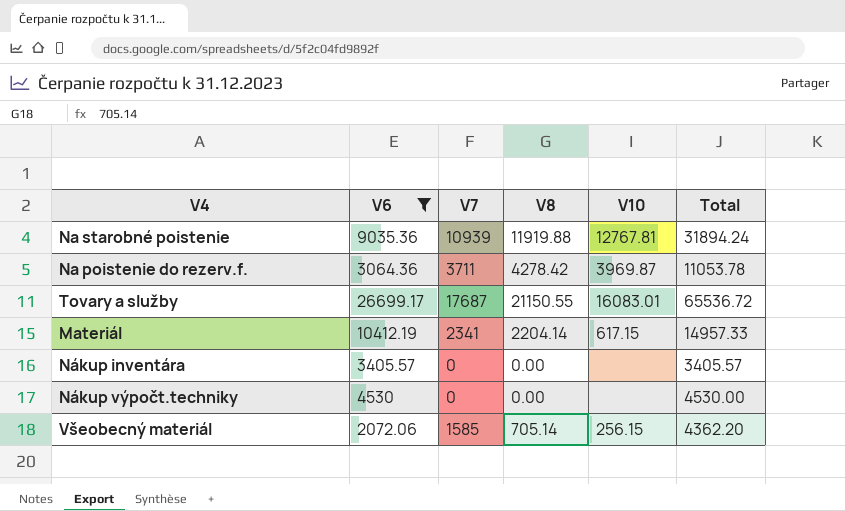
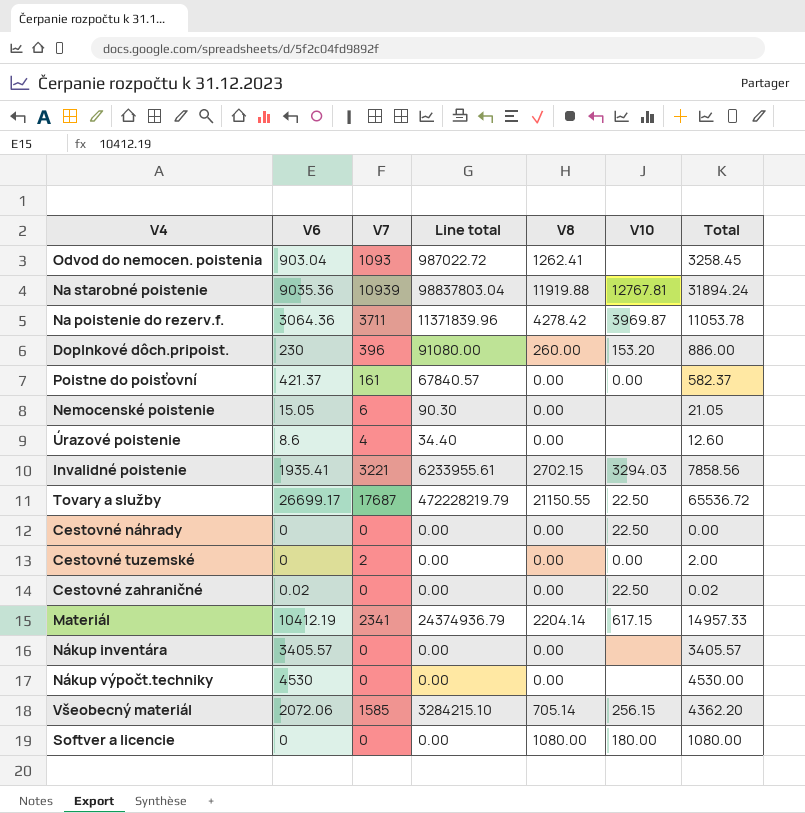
filter: V6 >= 2072.06 -> none
column Line total | formula: none -> [V6] * [V7]
Tovary a služby | V10: 16083.01 -> 22.50

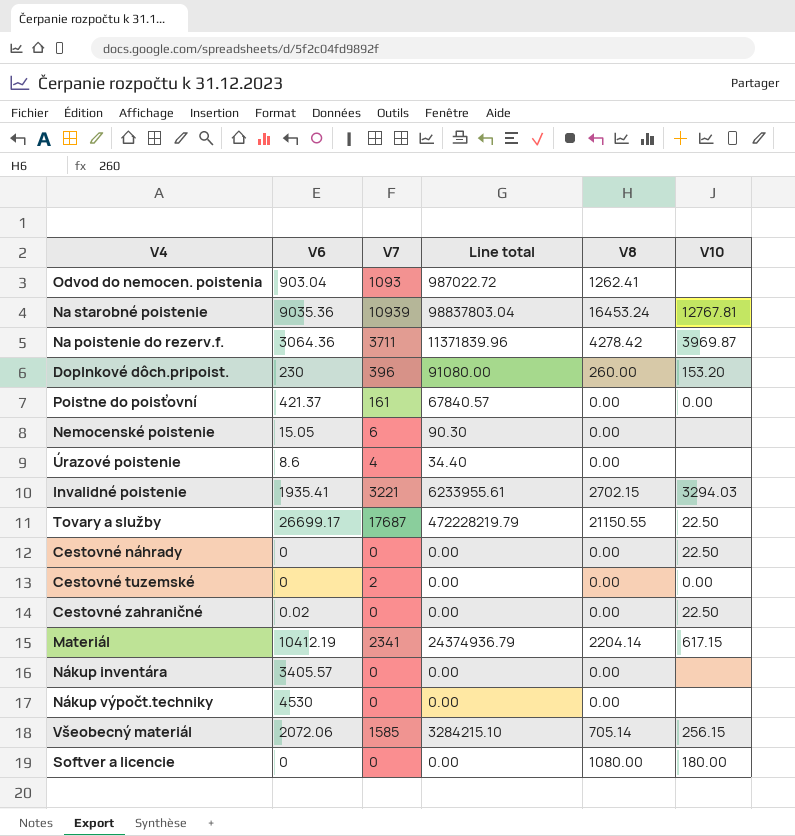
column Total | formula: [V6] + [V7] + [V8] -> none
Na starobné poistenie | V8: 11919.88 -> 16453.24

